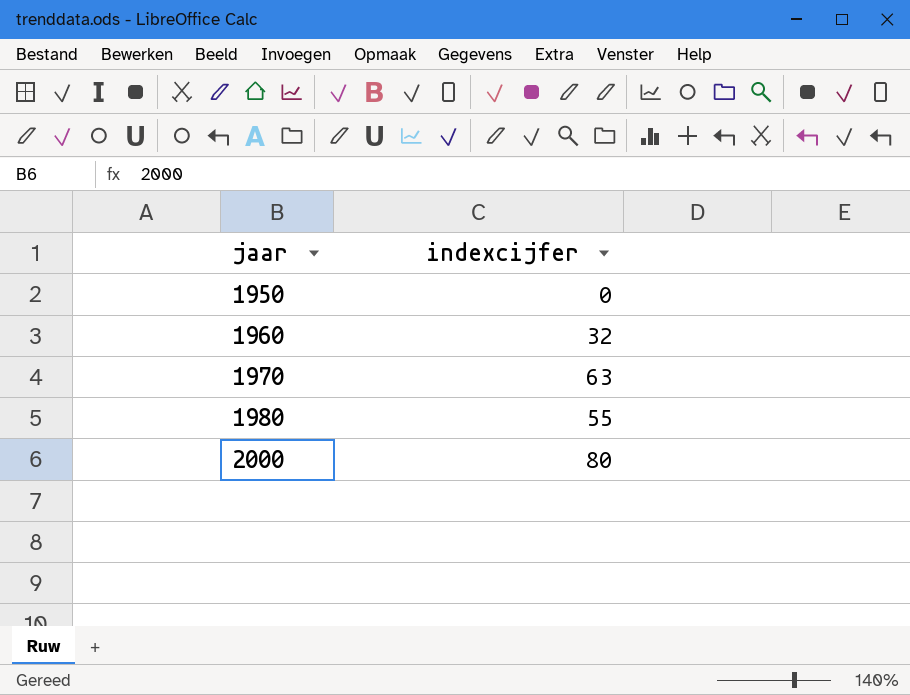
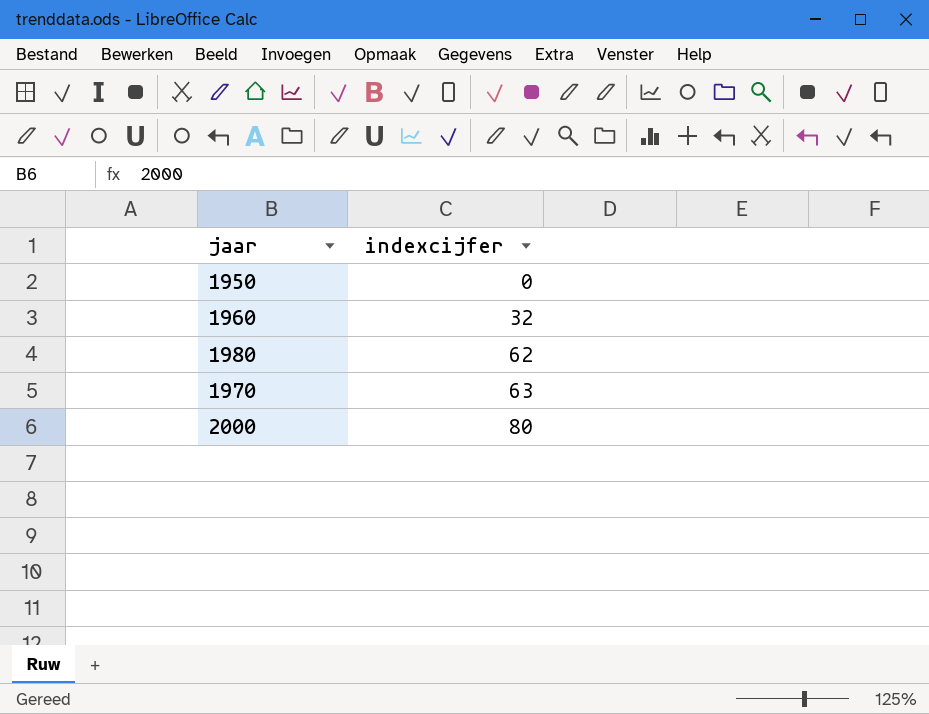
row order: jaar ascending -> indexcijfer ascending
1980 | indexcijfer: 55 -> 62

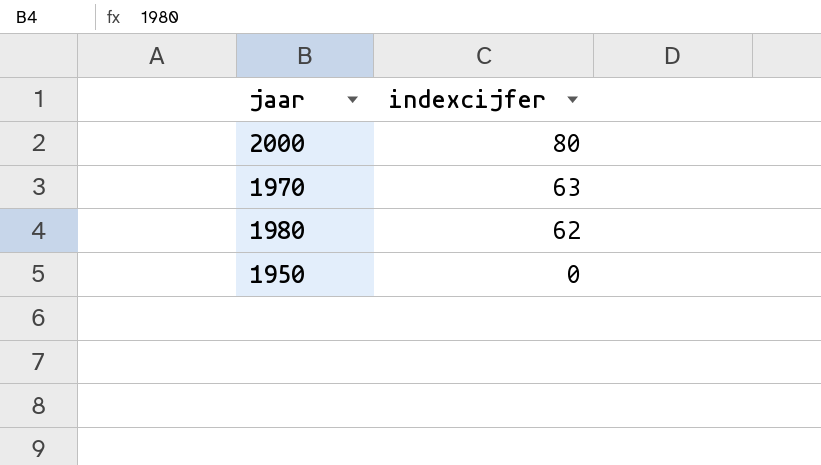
row order: indexcijfer ascending -> indexcijfer descending
row 1960: 32 -> none

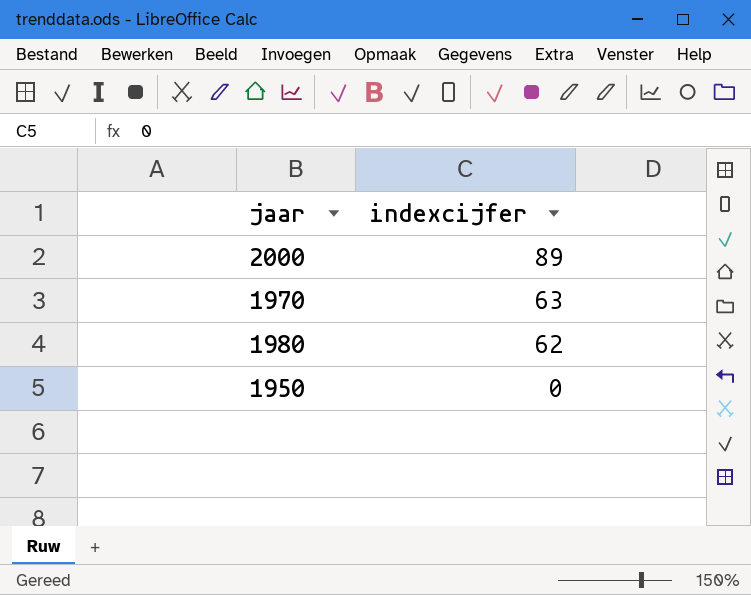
2000 | indexcijfer: 80 -> 89

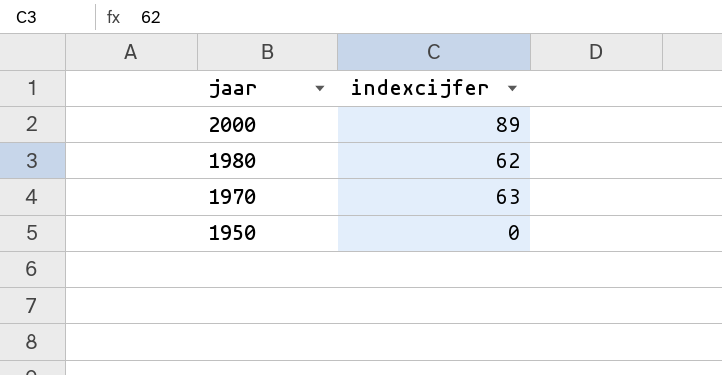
row order: indexcijfer descending -> jaar descending

